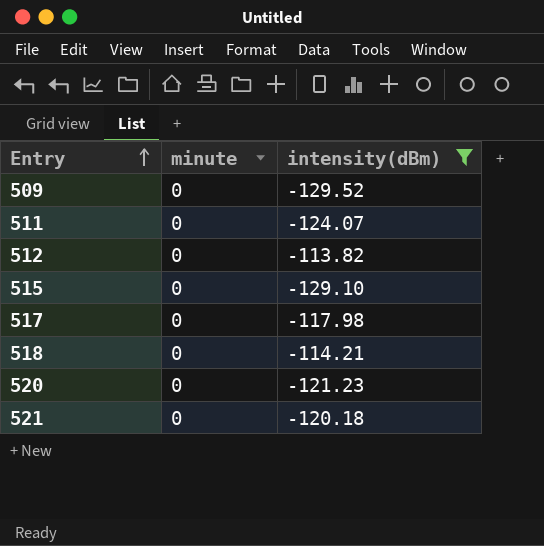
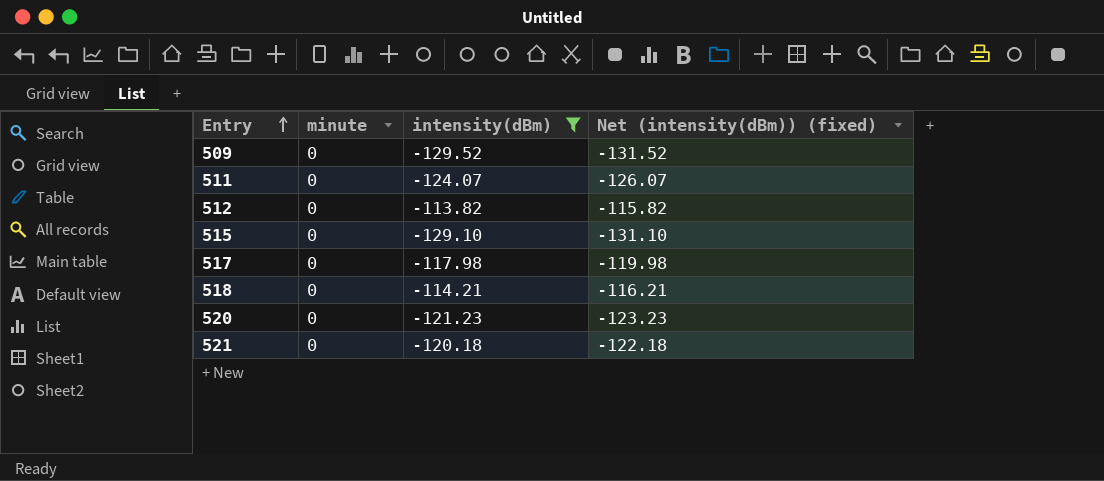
column Net (intensity(dBm)) (fixed) | formula: none -> [intensity(dBm)] - 2

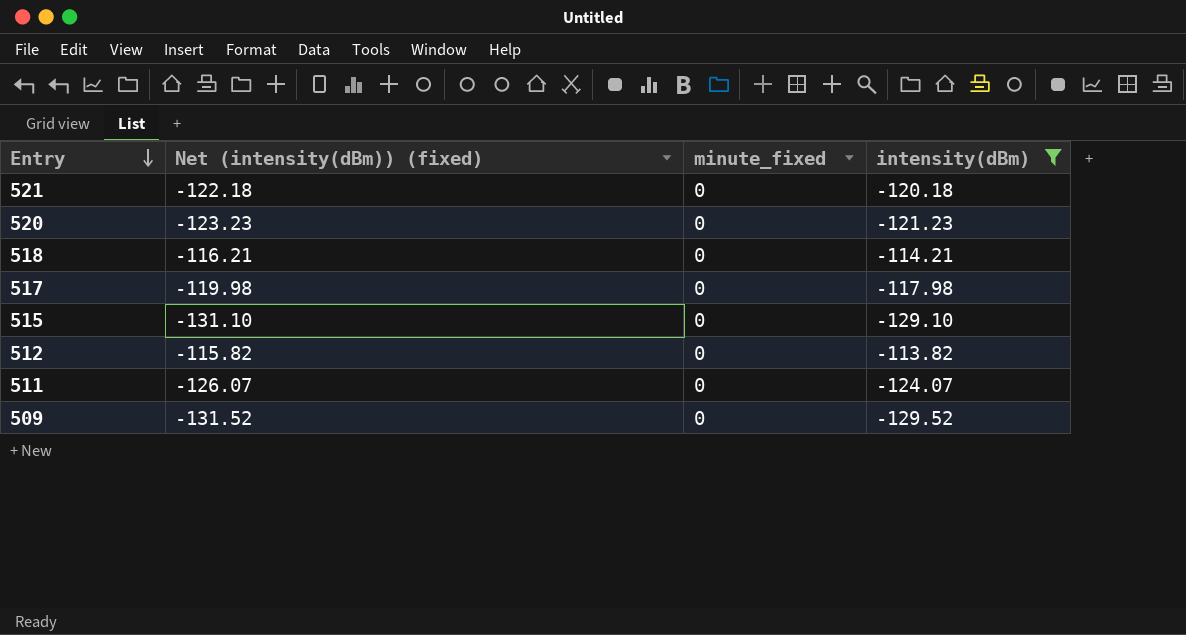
row order: Entry ascending -> Entry descending
column Net (intensity(dBm)) (fixed) | position: 4 -> 2
column name: minute -> minute_fixed

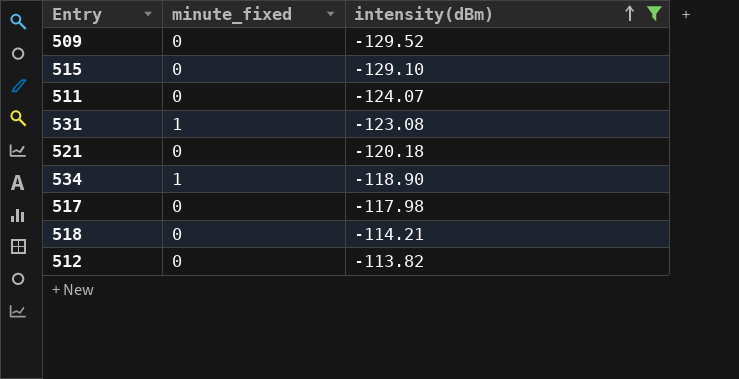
row order: Entry descending -> intensity(dBm) ascending
column Net (intensity(dBm)) (fixed) | formula: [intensity(dBm)] - 2 -> none
row 520: -123.23 | 0 | -121.23 -> none
row 531: none -> 1 | -123.08
row 534: none -> 1 | -118.90

